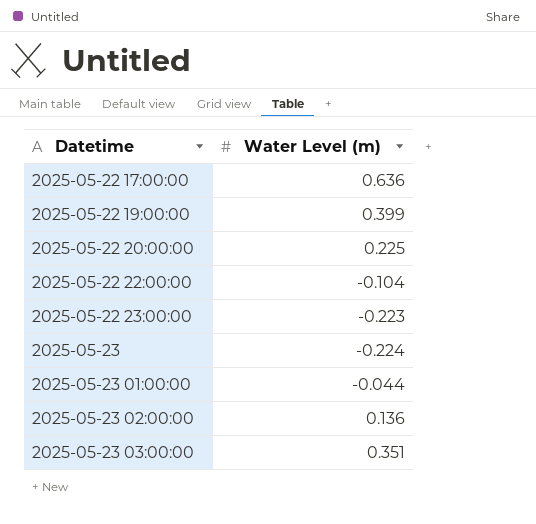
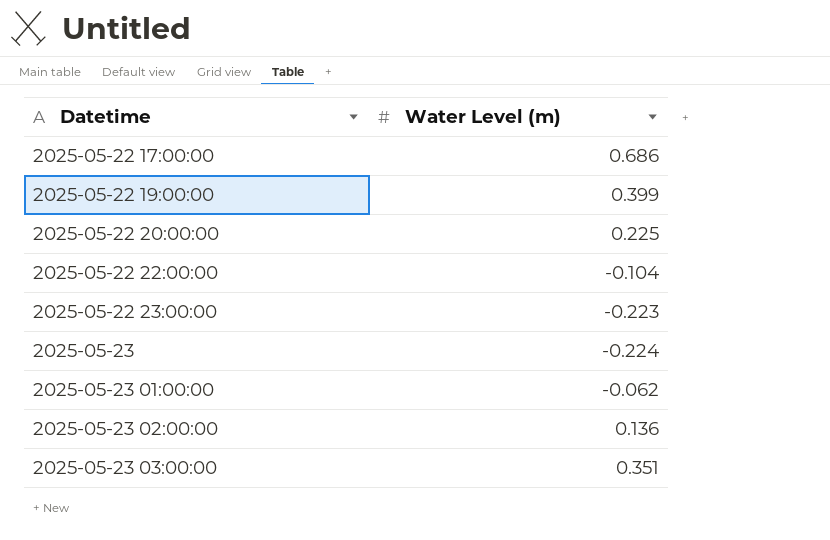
2025-05-22 17:00:00 | Water Level (m): 0.636 -> 0.686
2025-05-23 01:00:00 | Water Level (m): -0.044 -> -0.062

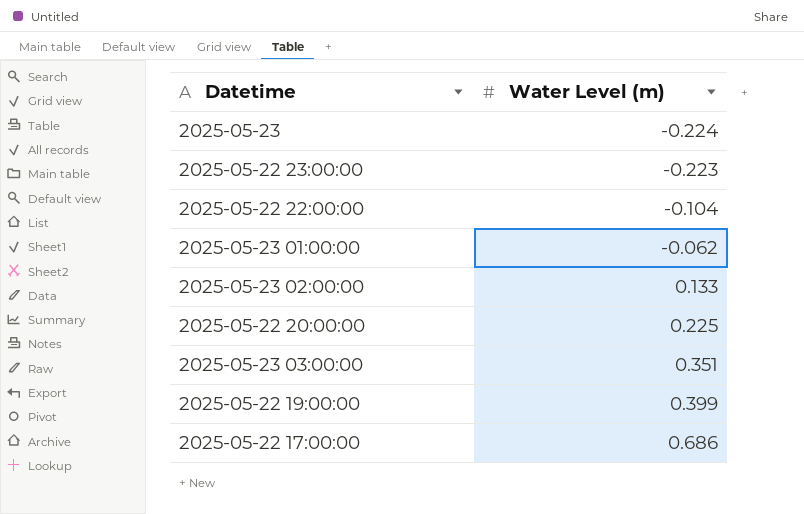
row order: Datetime ascending -> Water Level (m) ascending
2025-05-23 02:00:00 | Water Level (m): 0.136 -> 0.133

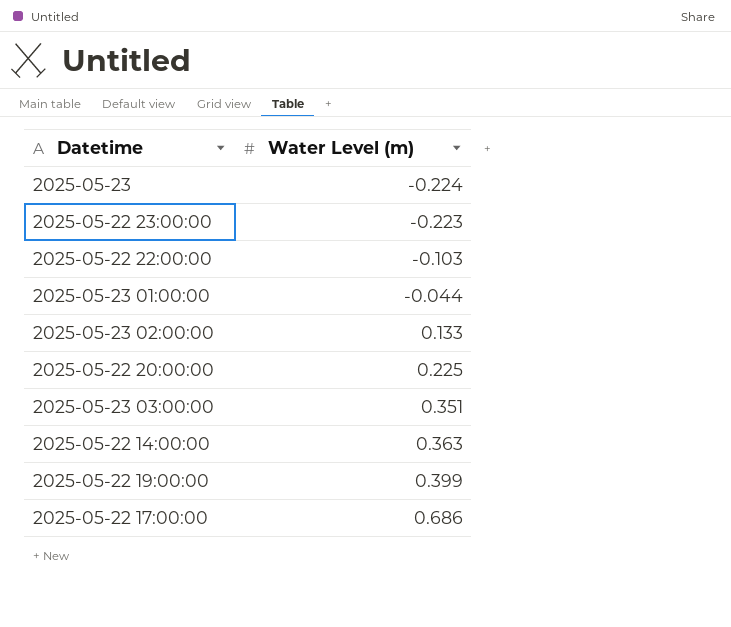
2025-05-22 22:00:00 | Water Level (m): -0.104 -> -0.103
2025-05-23 01:00:00 | Water Level (m): -0.062 -> -0.044
row 2025-05-22 14:00:00: none -> 0.363

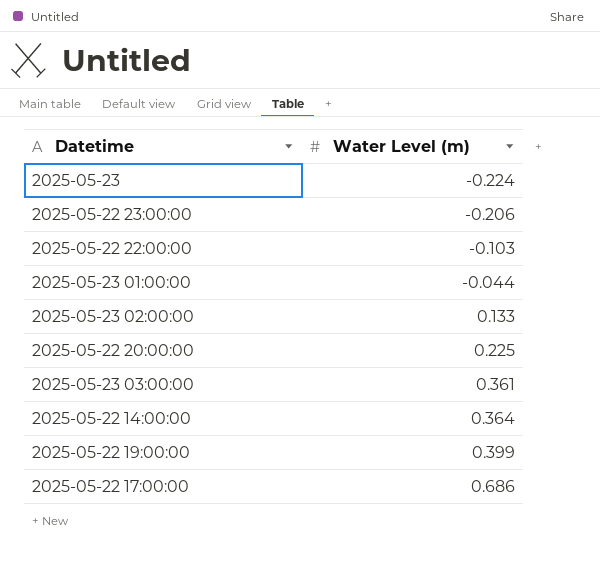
2025-05-22 23:00:00 | Water Level (m): -0.223 -> -0.206
2025-05-23 03:00:00 | Water Level (m): 0.351 -> 0.361
2025-05-22 14:00:00 | Water Level (m): 0.363 -> 0.364

